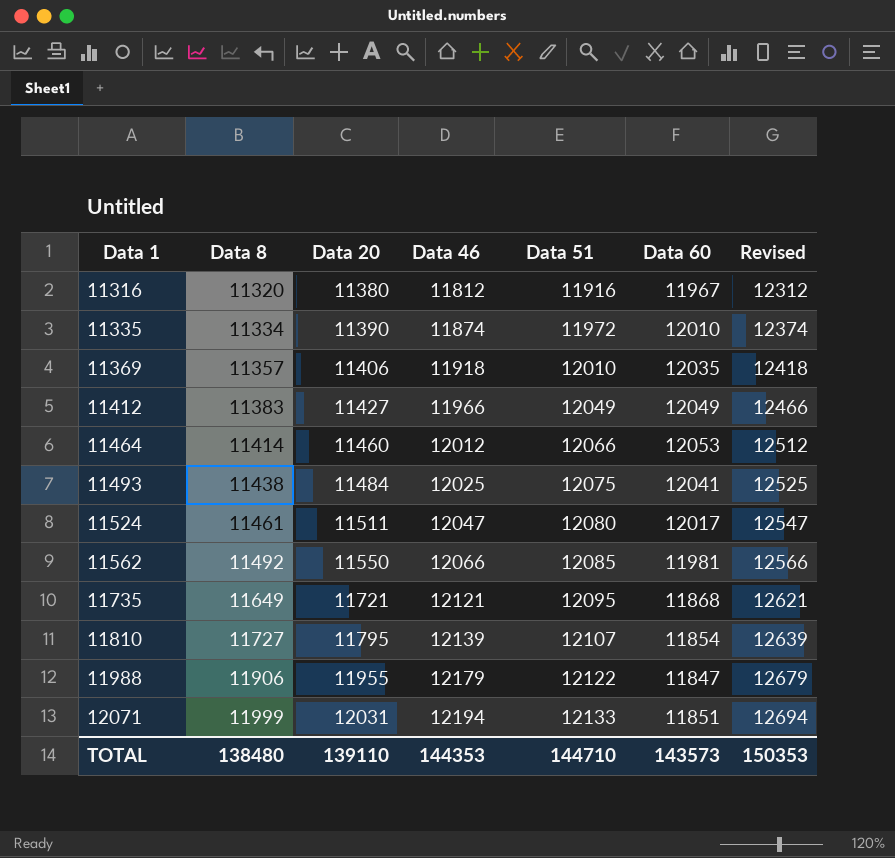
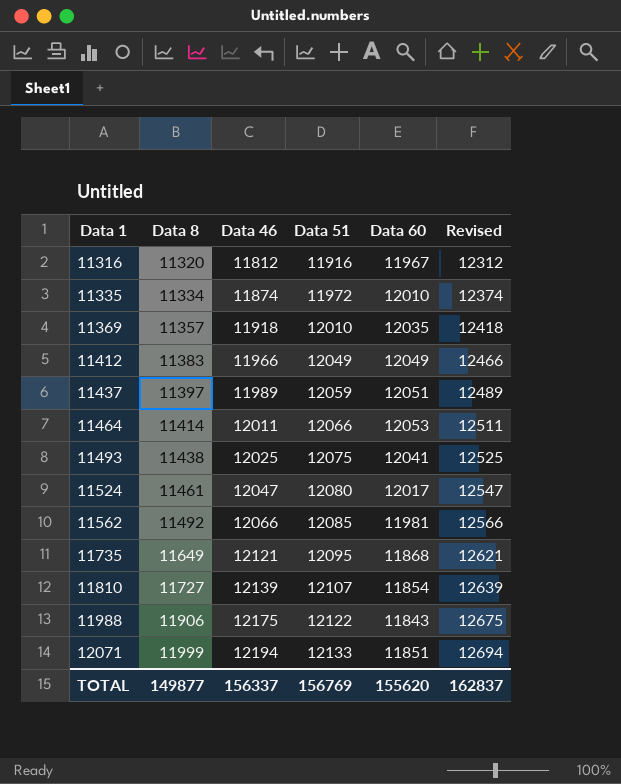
column Data 20 | position: 3 -> none
row 11437: none -> 11397 | 11989 | 12059 | 12051 | 12489
11464 | Data 46: 12012 -> 12011
11464 | Revised: 12512 -> 12511
11988 | Data 46: 12179 -> 12175
11988 | Data 60: 11847 -> 11843
11988 | Revised: 12679 -> 12675
TOTAL | Data 8: 138480 -> 149877
TOTAL | Data 46: 144353 -> 156337
TOTAL | Data 51: 144710 -> 156769
TOTAL | Data 60: 143573 -> 155620
TOTAL | Revised: 150353 -> 162837

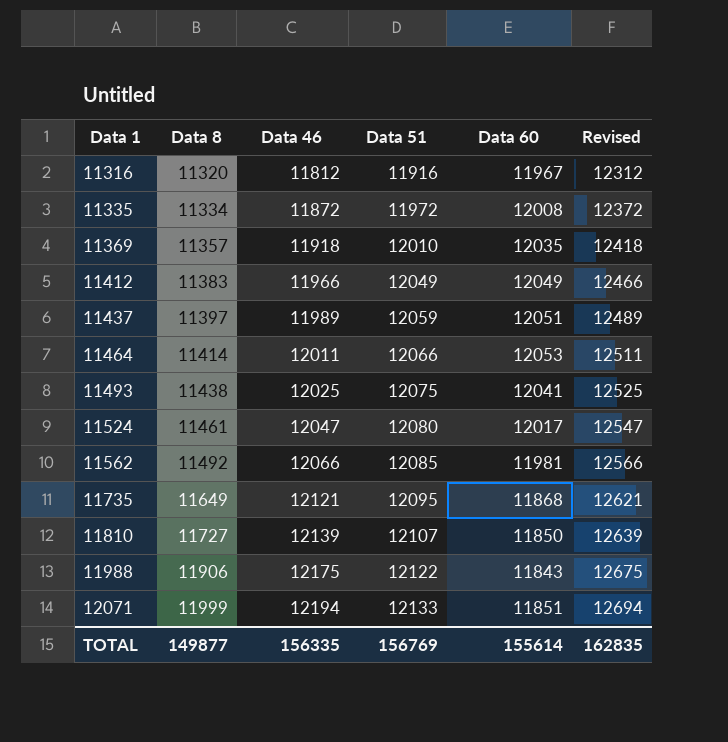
11335 | Data 46: 11874 -> 11872
11335 | Data 60: 12010 -> 12008
11335 | Revised: 12374 -> 12372
11810 | Data 60: 11854 -> 11850
TOTAL | Data 46: 156337 -> 156335
TOTAL | Data 60: 155620 -> 155614
TOTAL | Revised: 162837 -> 162835

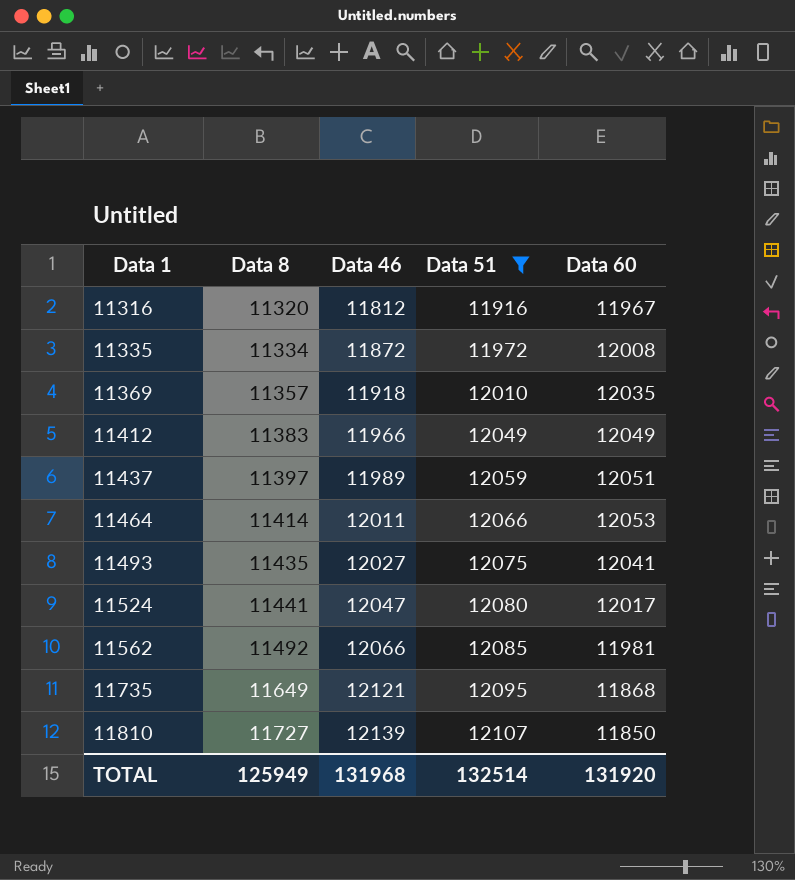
filter: none -> Data 51 <= 12107
column Revised | formula: [Data 46] + 500 -> none
11493 | Data 8: 11438 -> 11435
11493 | Data 46: 12025 -> 12027
11524 | Data 8: 11461 -> 11441
TOTAL | Data 8: 149877 -> 125949
TOTAL | Data 46: 156335 -> 131968
TOTAL | Data 51: 156769 -> 132514
TOTAL | Data 60: 155614 -> 131920

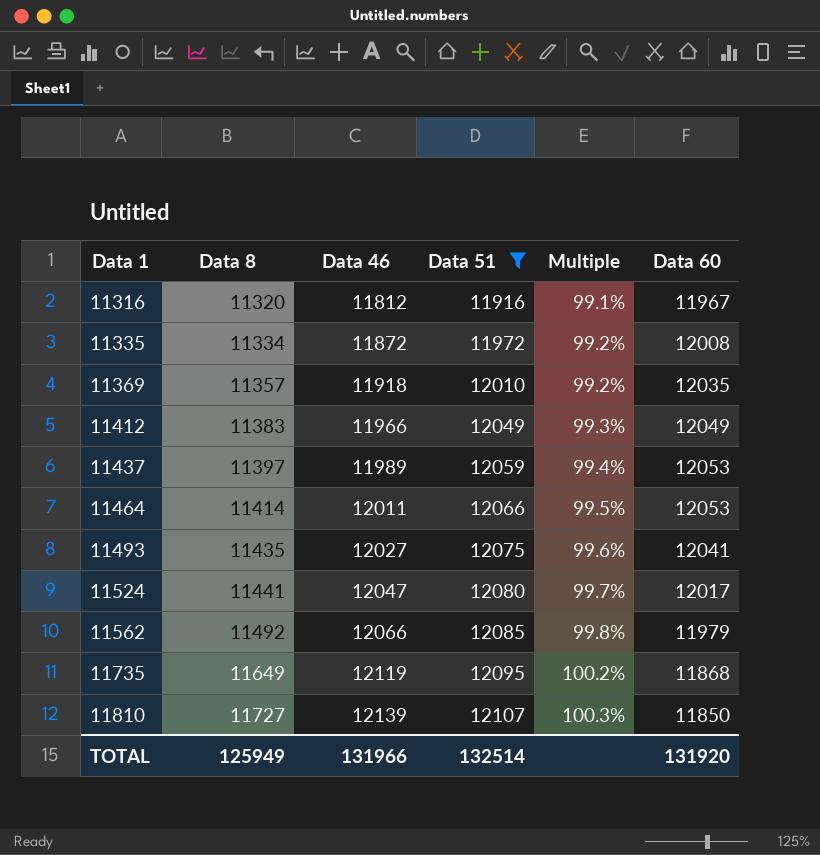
column Multiple | formula: none -> [Data 46] / [Data 51]
11437 | Data 60: 12051 -> 12053
11562 | Data 60: 11981 -> 11979
11735 | Data 46: 12121 -> 12119
TOTAL | Data 46: 131968 -> 131966

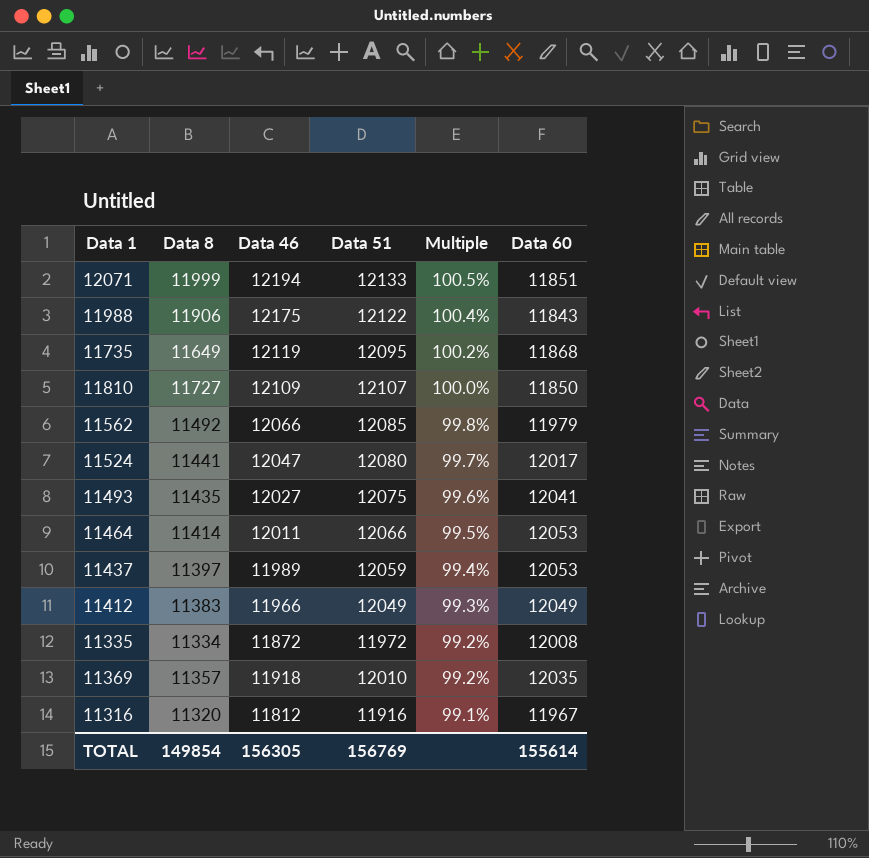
filter: Data 51 <= 12107 -> none
row order: Data 1 ascending -> Multiple descending
11810 | Data 46: 12139 -> 12109
11810 | Multiple: 100.3% -> 100.0%
TOTAL | Data 8: 125949 -> 149854
TOTAL | Data 46: 131966 -> 156305
TOTAL | Data 51: 132514 -> 156769
TOTAL | Data 60: 131920 -> 155614

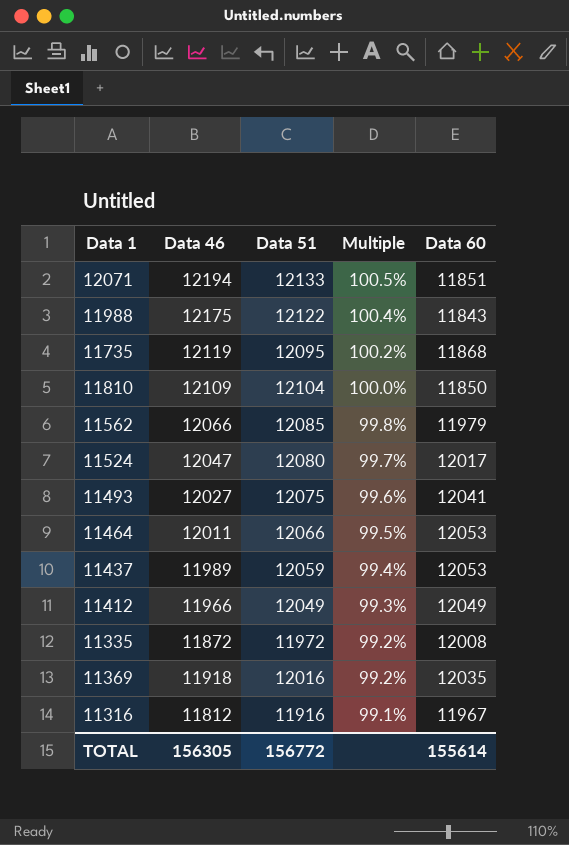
column Data 8 | position: 2 -> none
11810 | Data 51: 12107 -> 12104
11369 | Data 51: 12010 -> 12016
TOTAL | Data 51: 156769 -> 156772

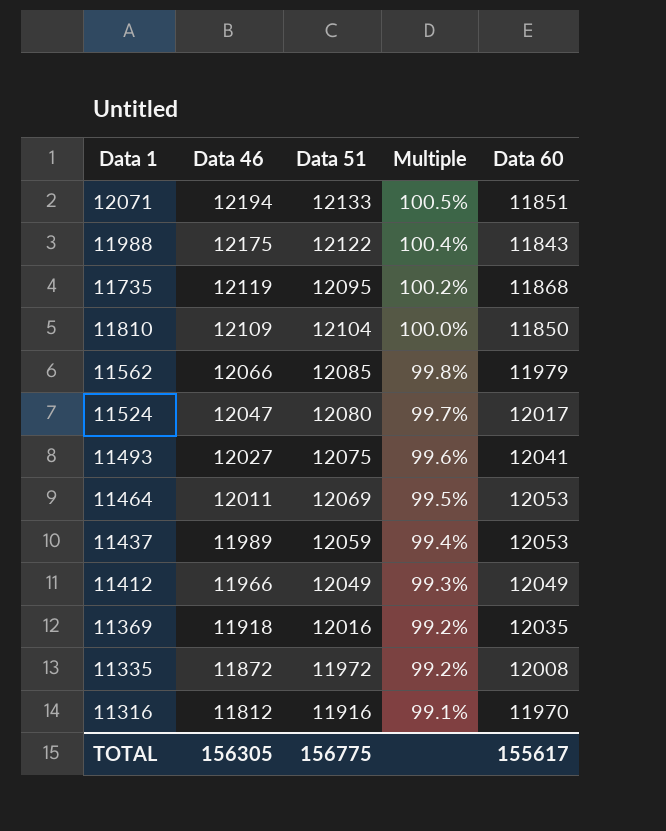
row order: Multiple descending -> Data 46 descending
11464 | Data 51: 12066 -> 12069
11316 | Data 60: 11967 -> 11970
TOTAL | Data 51: 156772 -> 156775
TOTAL | Data 60: 155614 -> 155617

